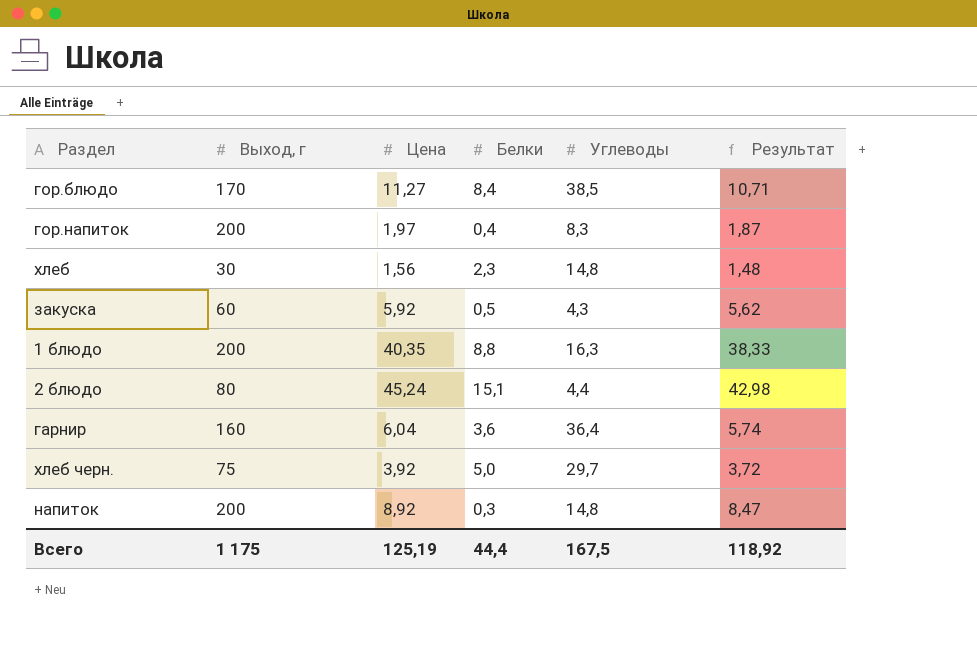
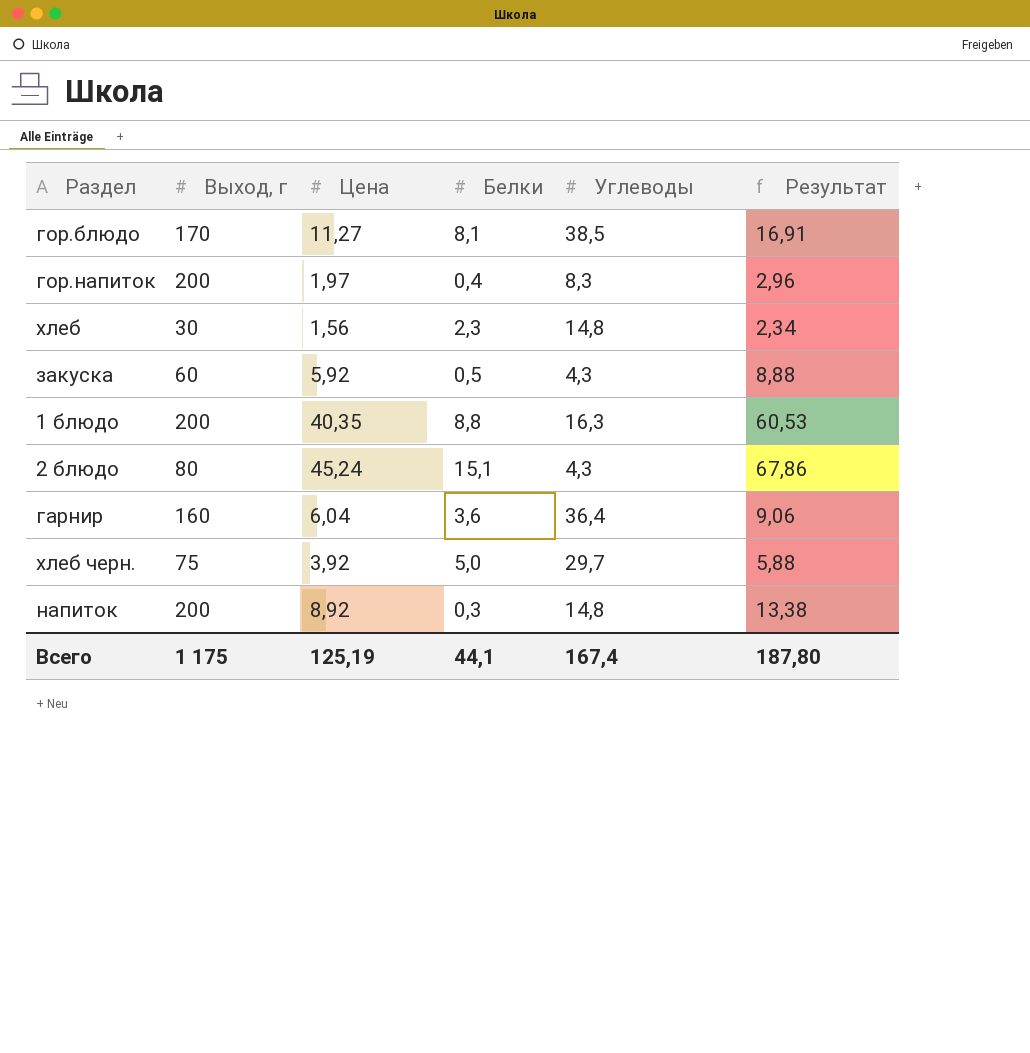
column Результат | formula: [Цена] * 0,95 -> [Цена] * 1,5
гор.блюдо | Белки: 8,4 -> 8,1
2 блюдо | Углеводы: 4,4 -> 4,3
Всего | Белки: 44,4 -> 44,1
Всего | Углеводы: 167,5 -> 167,4
Всего | Результат: 118,92 -> 187,80

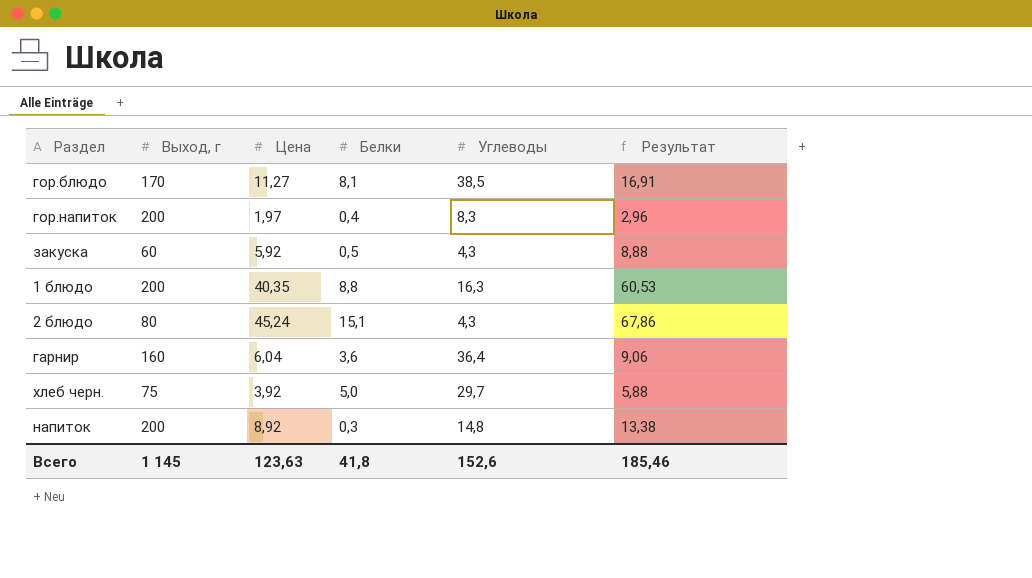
row хлеб: 30 | 1,56 | 2,3 | 14,8 | 2,34 -> none
Всего | Выход, г: 1 175 -> 1 145
Всего | Цена: 125,19 -> 123,63
Всего | Белки: 44,1 -> 41,8
Всего | Углеводы: 167,4 -> 152,6
Всего | Результат: 187,80 -> 185,46

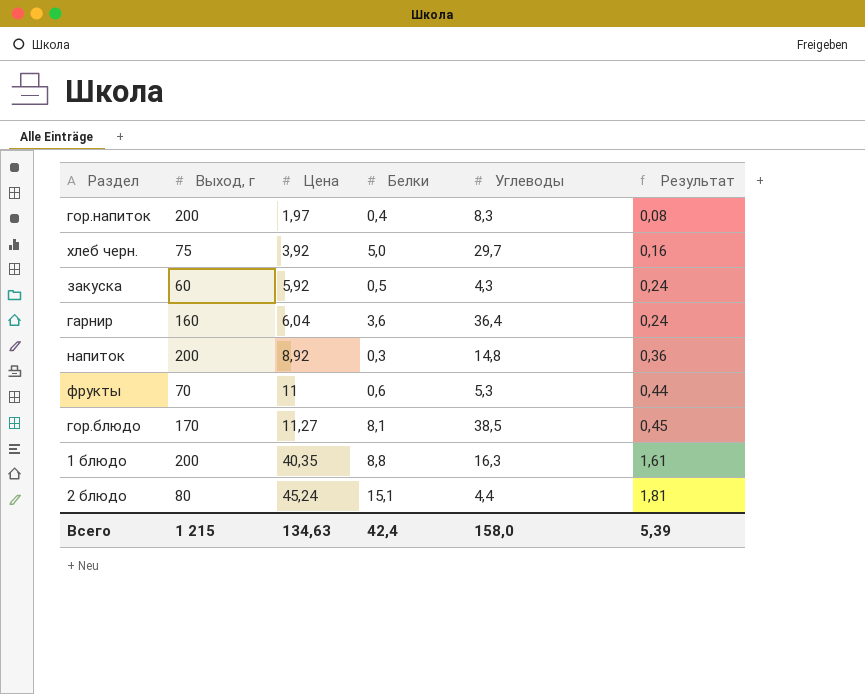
row order: none -> Цена ascending
column Результат | formula: [Цена] * 1,5 -> [Цена] * 0,04
row фрукты: none -> 70 | 11 | 0,6 | 5,3 | 0,44
2 блюдо | Углеводы: 4,3 -> 4,4
Всего | Выход, г: 1 145 -> 1 215
Всего | Цена: 123,63 -> 134,63
Всего | Белки: 41,8 -> 42,4
Всего | Углеводы: 152,6 -> 158,0
Всего | Результат: 185,46 -> 5,39

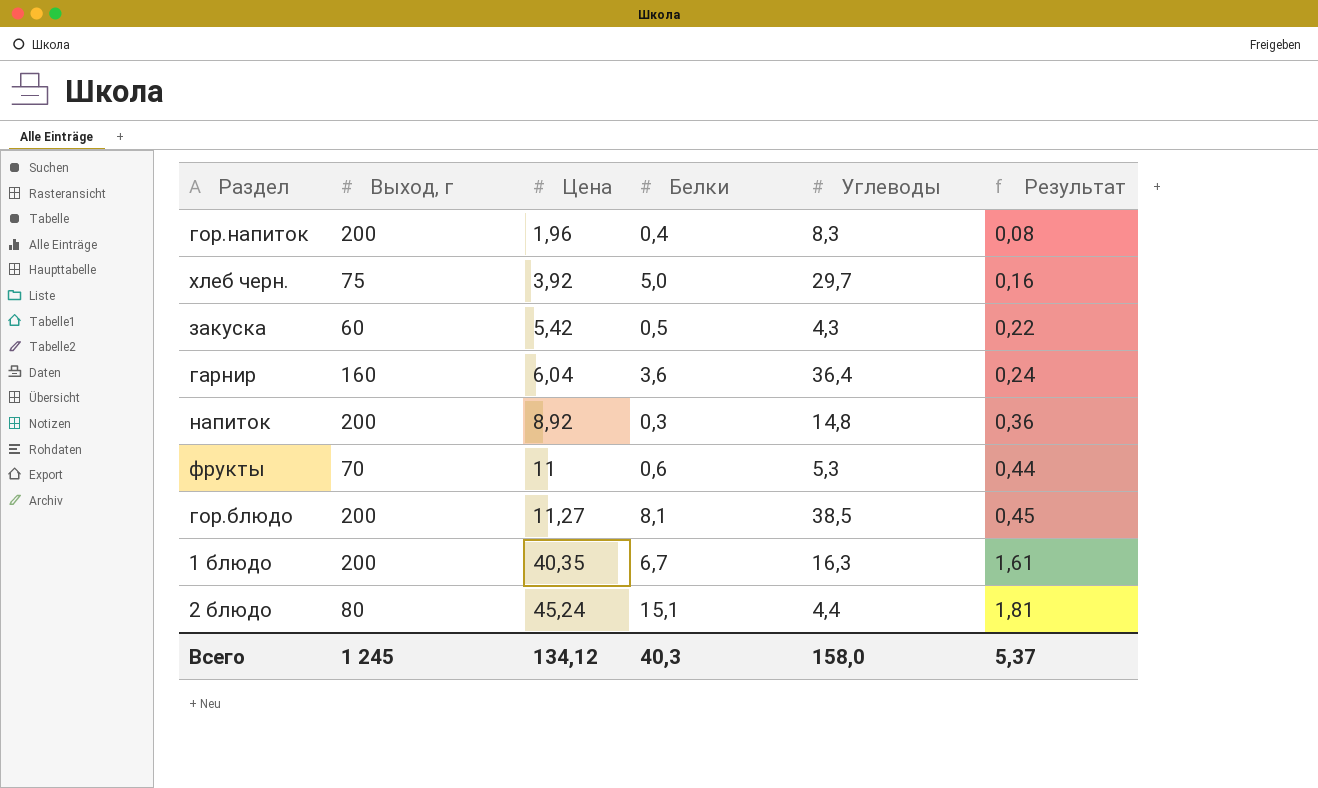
гор.напиток | Цена: 1,97 -> 1,96
закуска | Цена: 5,92 -> 5,42
закуска | Результат: 0,24 -> 0,22
гор.блюдо | Выход, г: 170 -> 200
1 блюдо | Белки: 8,8 -> 6,7
Всего | Выход, г: 1 215 -> 1 245
Всего | Цена: 134,63 -> 134,12
Всего | Белки: 42,4 -> 40,3
Всего | Результат: 5,39 -> 5,37

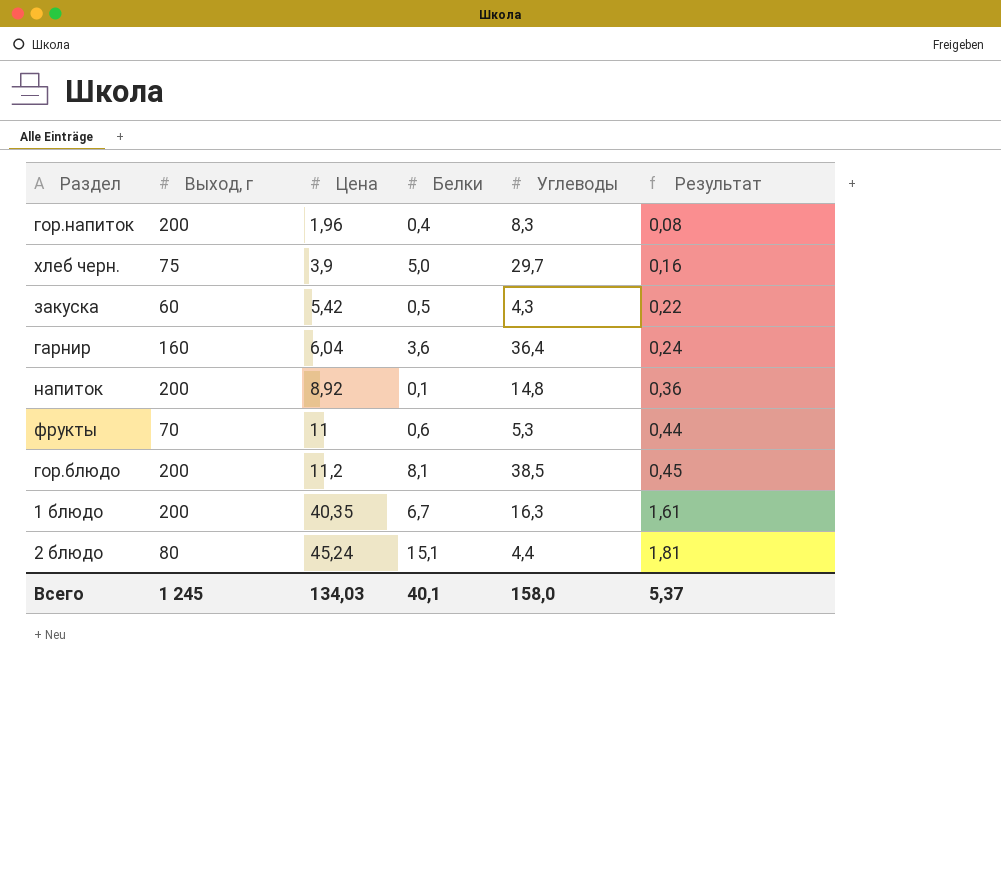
хлеб черн. | Цена: 3,92 -> 3,9
напиток | Белки: 0,3 -> 0,1
гор.блюдо | Цена: 11,27 -> 11,2
Всего | Цена: 134,12 -> 134,03
Всего | Белки: 40,3 -> 40,1

